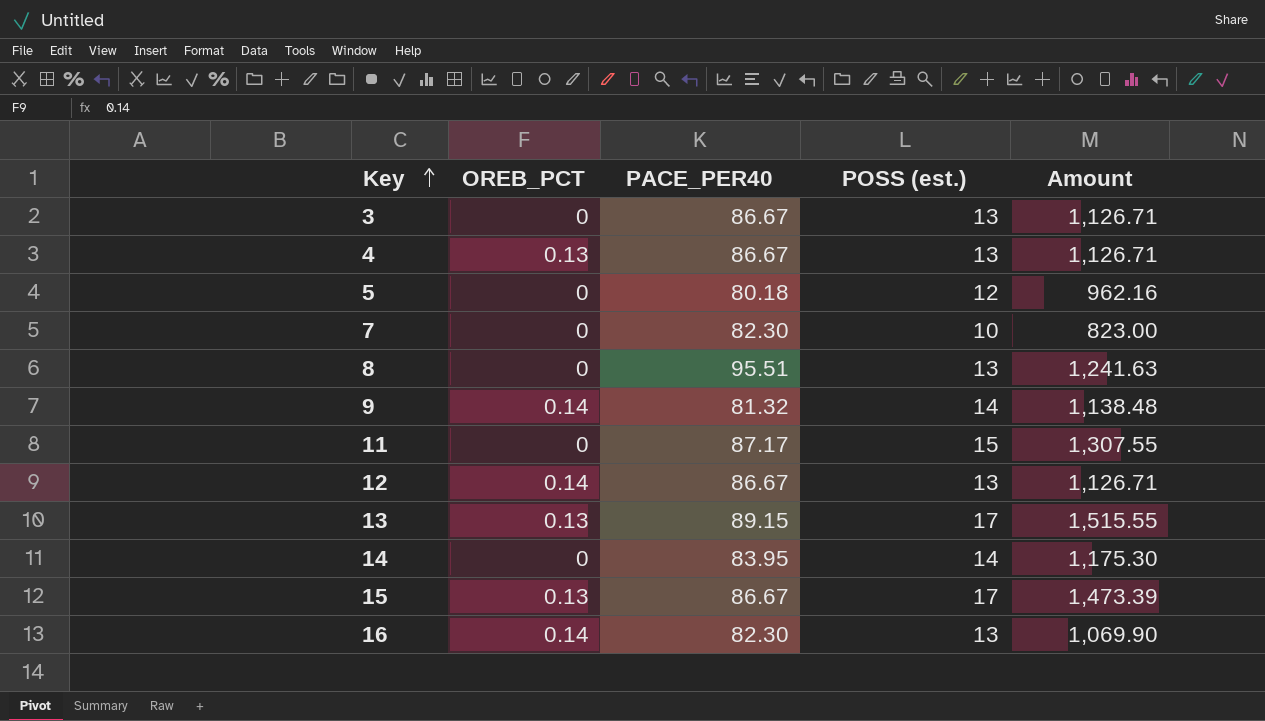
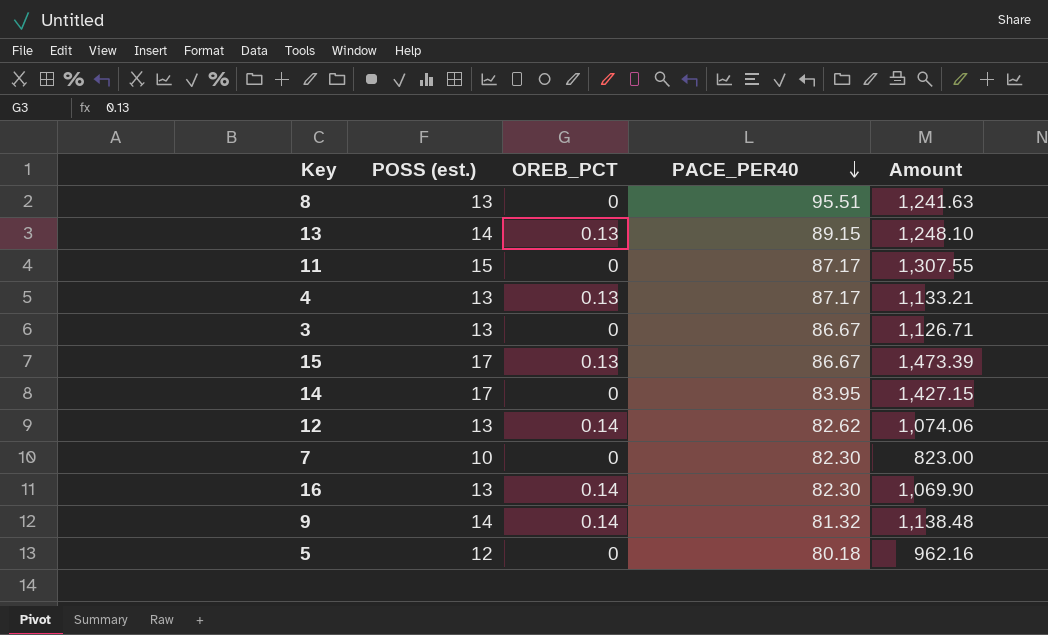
row order: Key ascending -> PACE_PER40 descending
column POSS (est.) | position: 4 -> 2
13 | POSS (est.): 17 -> 14
13 | Amount: 1,515.55 -> 1,248.10
4 | PACE_PER40: 86.67 -> 87.17
4 | Amount: 1,126.71 -> 1,133.21
14 | POSS (est.): 14 -> 17
14 | Amount: 1,175.30 -> 1,427.15
12 | PACE_PER40: 86.67 -> 82.62
12 | Amount: 1,126.71 -> 1,074.06

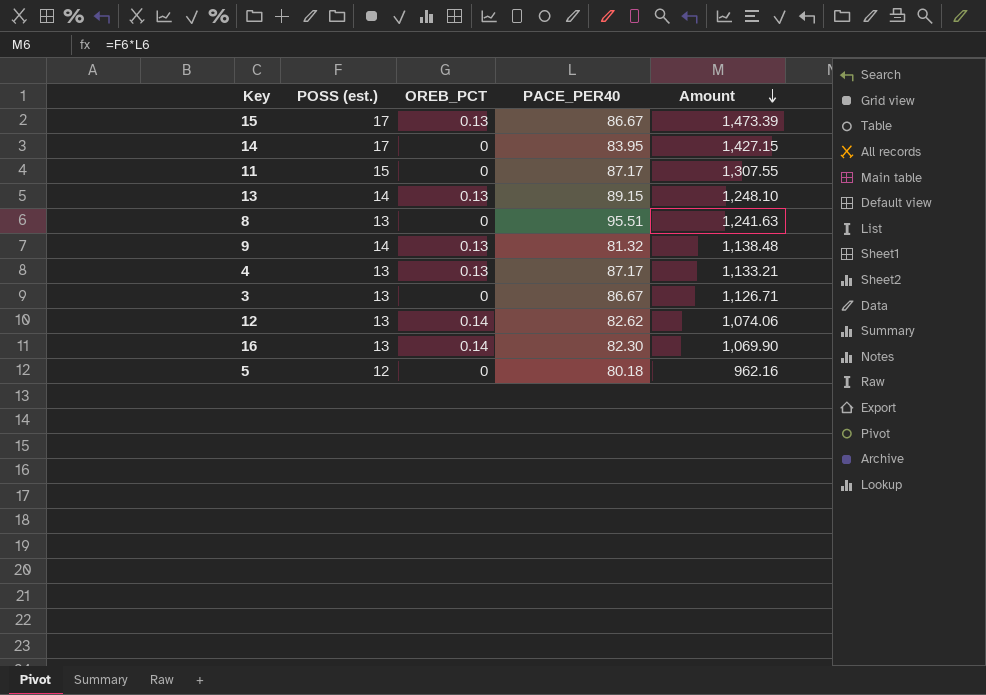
row order: PACE_PER40 descending -> Amount descending
row 7: 10 | 0 | 82.30 | 823.00 -> none
9 | OREB_PCT: 0.14 -> 0.13

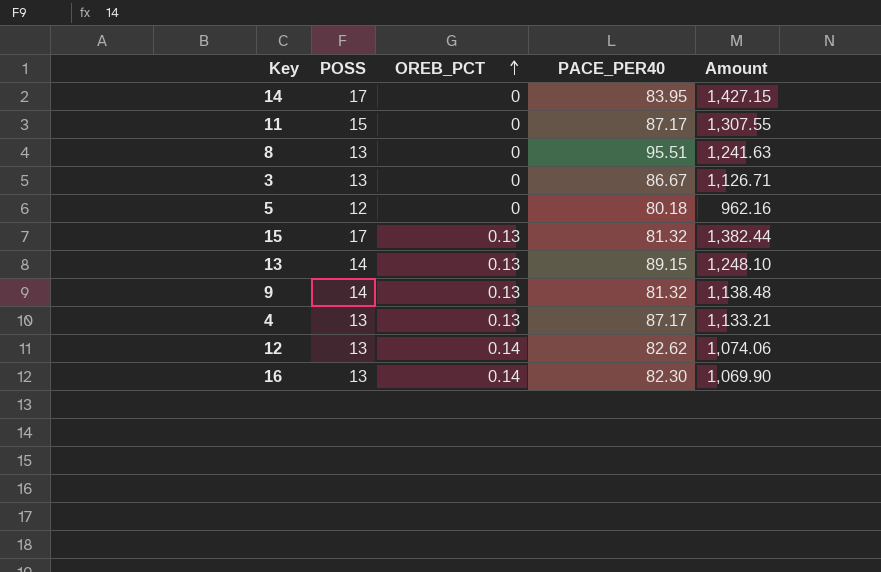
row order: Amount descending -> OREB_PCT ascending
column name: POSS (est.) -> POSS
15 | PACE_PER40: 86.67 -> 81.32
15 | Amount: 1,473.39 -> 1,382.44

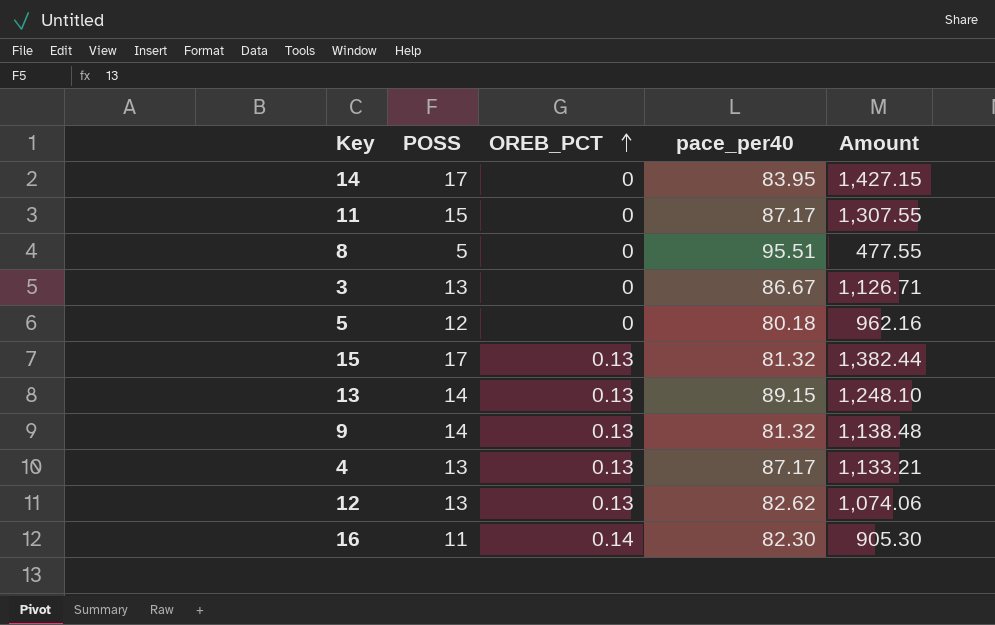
column name: PACE_PER40 -> pace_per40
8 | POSS: 13 -> 5
8 | Amount: 1,241.63 -> 477.55
12 | OREB_PCT: 0.14 -> 0.13
16 | POSS: 13 -> 11
16 | Amount: 1,069.90 -> 905.30

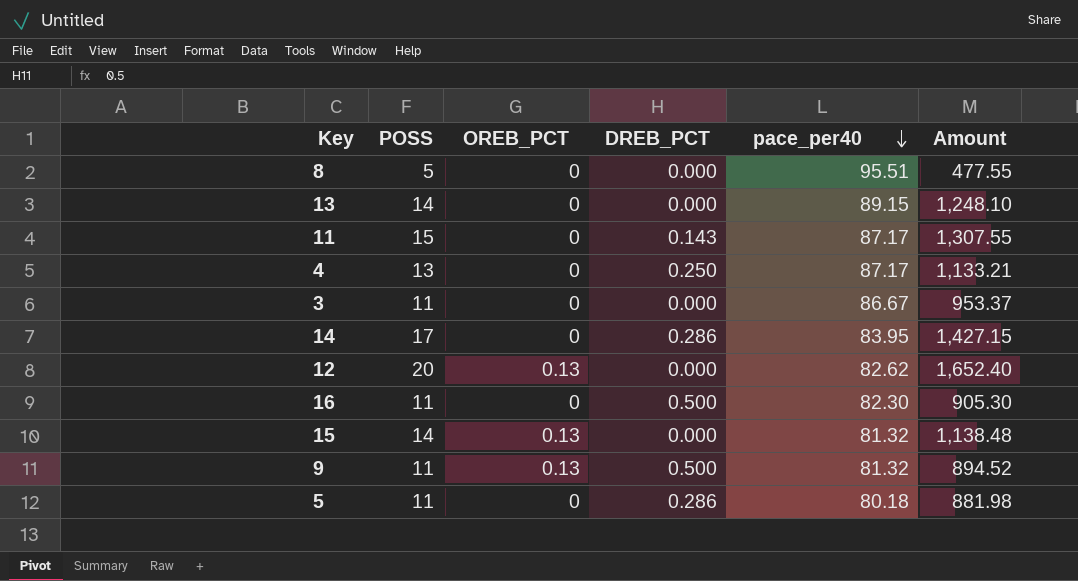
row order: OREB_PCT ascending -> pace_per40 descending
column DREB_PCT | position: none -> 4
13 | OREB_PCT: 0.13 -> 0
4 | OREB_PCT: 0.13 -> 0
3 | POSS: 13 -> 11
3 | Amount: 1,126.71 -> 953.37
12 | POSS: 13 -> 20
12 | Amount: 1,074.06 -> 1,652.40
16 | OREB_PCT: 0.14 -> 0
15 | POSS: 17 -> 14
15 | Amount: 1,382.44 -> 1,138.48
9 | POSS: 14 -> 11
9 | Amount: 1,138.48 -> 894.52
5 | POSS: 12 -> 11
5 | Amount: 962.16 -> 881.98

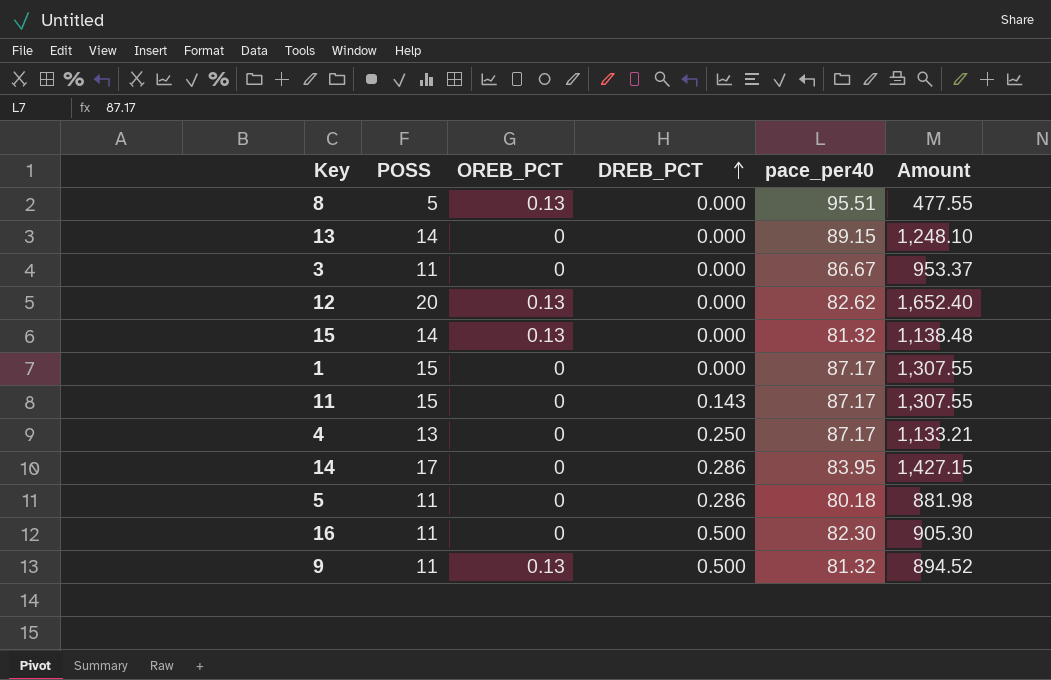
row order: pace_per40 descending -> DREB_PCT ascending
8 | OREB_PCT: 0 -> 0.13
row 1: none -> 15 | 0 | 0.000 | 87.17 | 1,307.55

